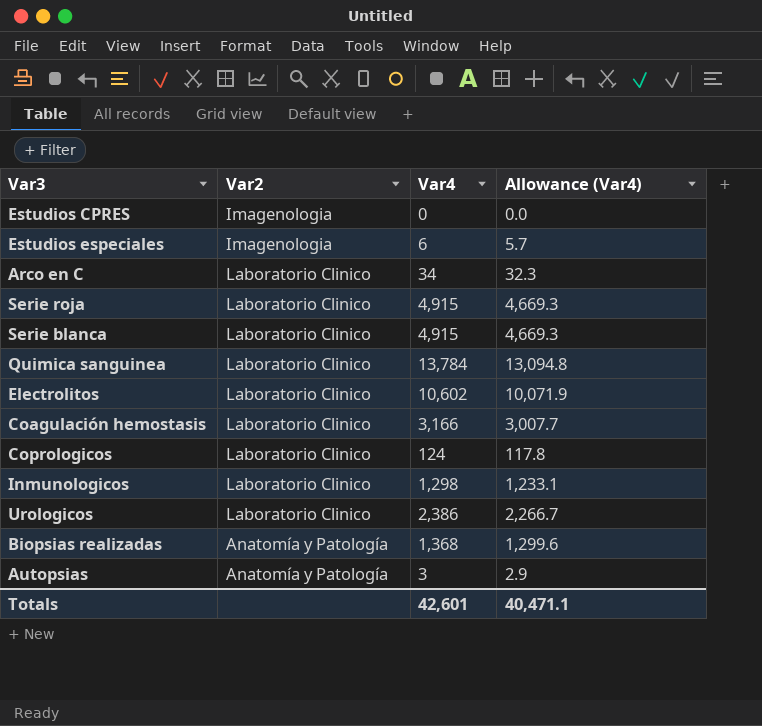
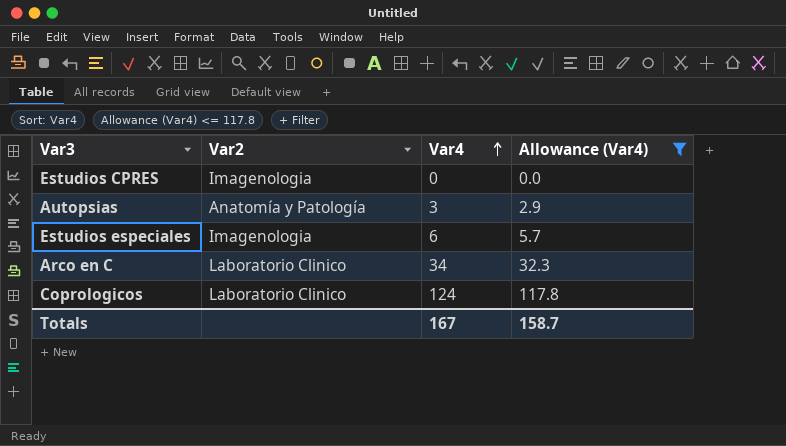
filter: none -> Allowance (Var4) <= 117.8
row order: none -> Var4 ascending
Totals | Var4: 42,601 -> 167
Totals | Allowance (Var4): 40,471.1 -> 158.7

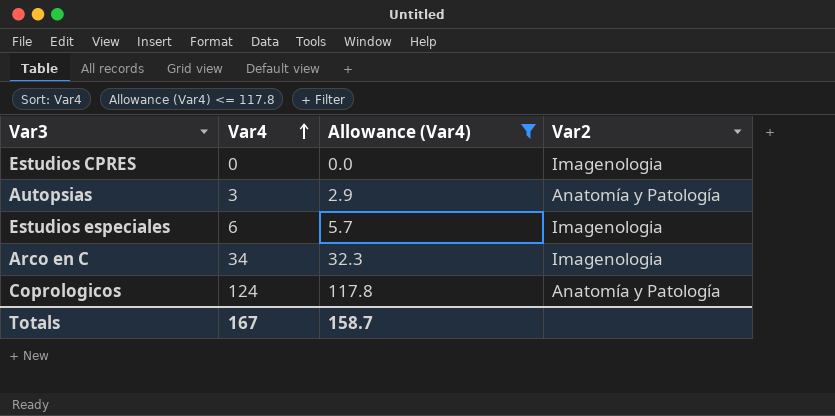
column Var2 | position: 2 -> 4
Arco en C | Var2: Laboratorio Clinico -> Imagenologia
Coprologicos | Var2: Laboratorio Clinico -> Anatomía y Patología

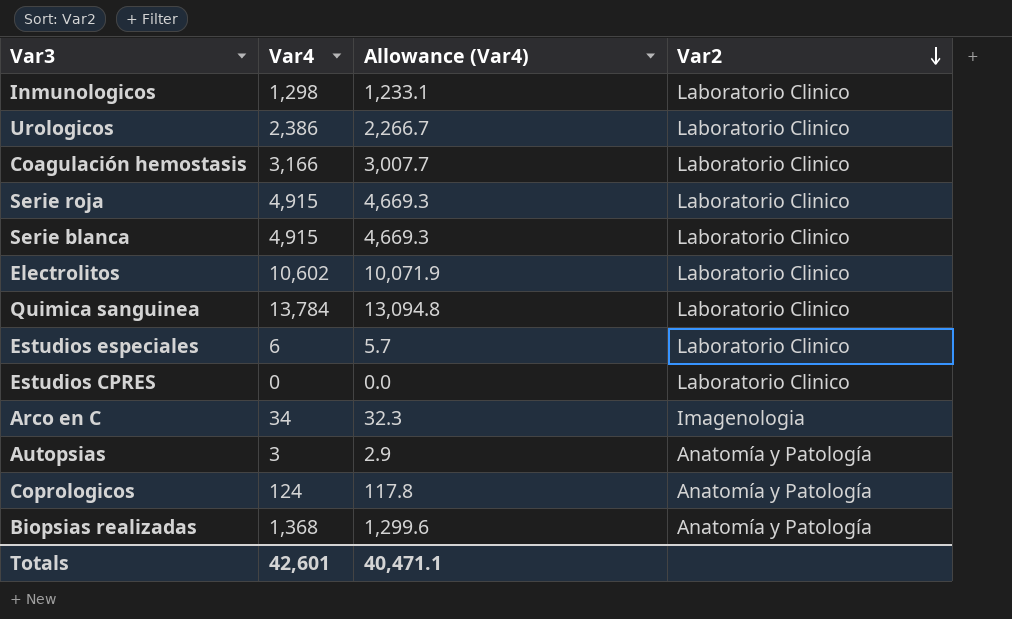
filter: Allowance (Var4) <= 117.8 -> none
row order: Var4 ascending -> Var2 descending
Estudios especiales | Var2: Imagenologia -> Laboratorio Clinico
Estudios CPRES | Var2: Imagenologia -> Laboratorio Clinico
Totals | Var4: 167 -> 42,601
Totals | Allowance (Var4): 158.7 -> 40,471.1

